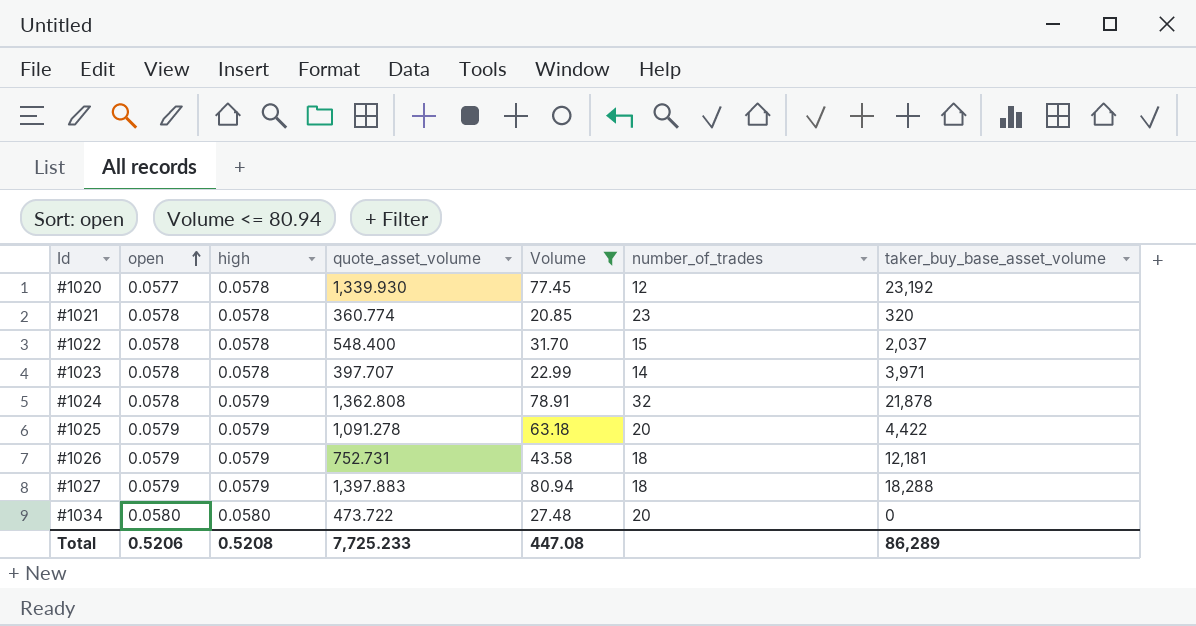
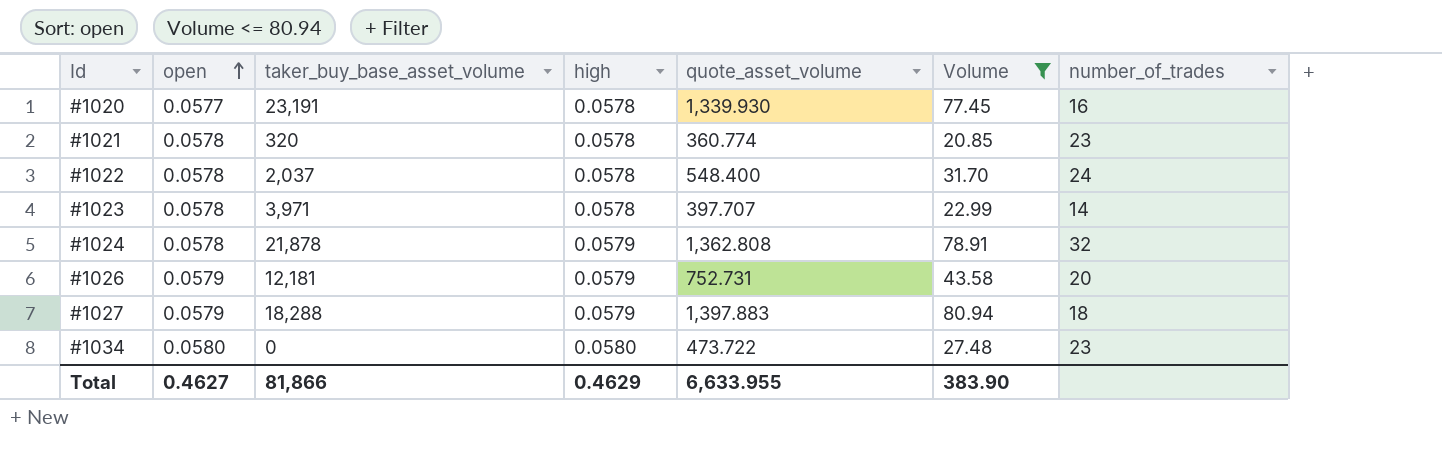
column taker_buy_base_asset_volume | position: 7 -> 3
row #1025: 0.0579 | 0.0579 | 1,091.278 | 63.18 | 20 | 4,422 -> none
#1020 | taker_buy_base_asset_volume: 23,192 -> 23,191
#1020 | number_of_trades: 12 -> 16
#1022 | number_of_trades: 15 -> 24
#1026 | number_of_trades: 18 -> 20
#1034 | number_of_trades: 20 -> 23
Total | open: 0.5206 -> 0.4627
Total | taker_buy_base_asset_volume: 86,289 -> 81,866
Total | high: 0.5208 -> 0.4629
Total | quote_asset_volume: 7,725.233 -> 6,633.955
Total | Volume: 447.08 -> 383.90

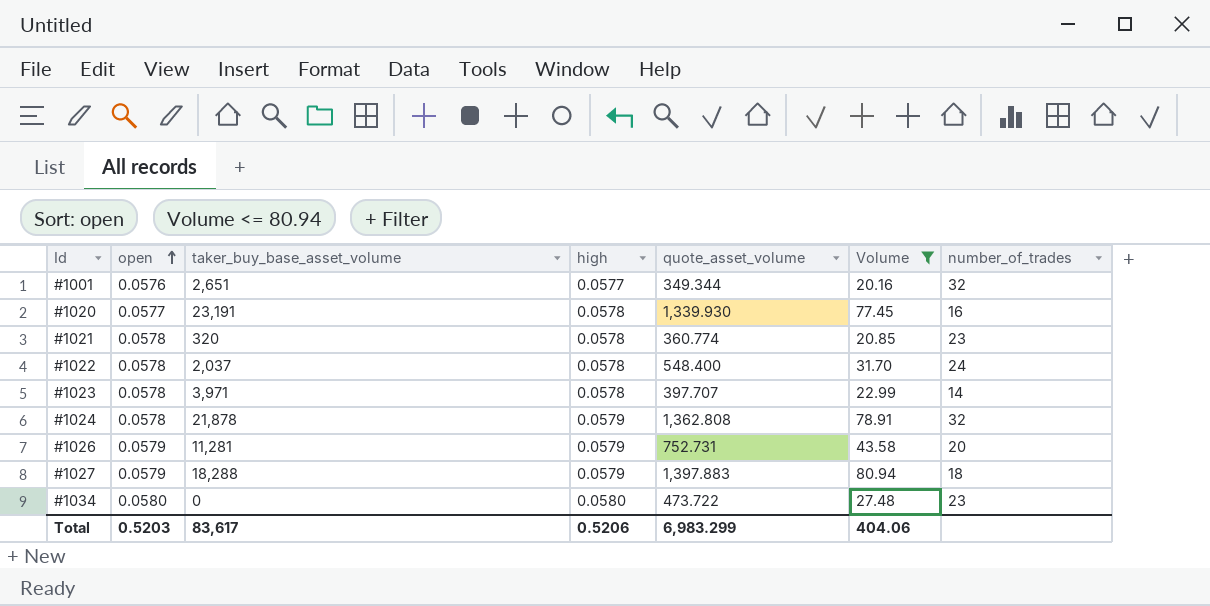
row #1001: none -> 0.0576 | 2,651 | 0.0577 | 349.344 | 20.16 | 32
#1026 | taker_buy_base_asset_volume: 12,181 -> 11,281
Total | open: 0.4627 -> 0.5203
Total | taker_buy_base_asset_volume: 81,866 -> 83,617
Total | high: 0.4629 -> 0.5206
Total | quote_asset_volume: 6,633.955 -> 6,983.299
Total | Volume: 383.90 -> 404.06

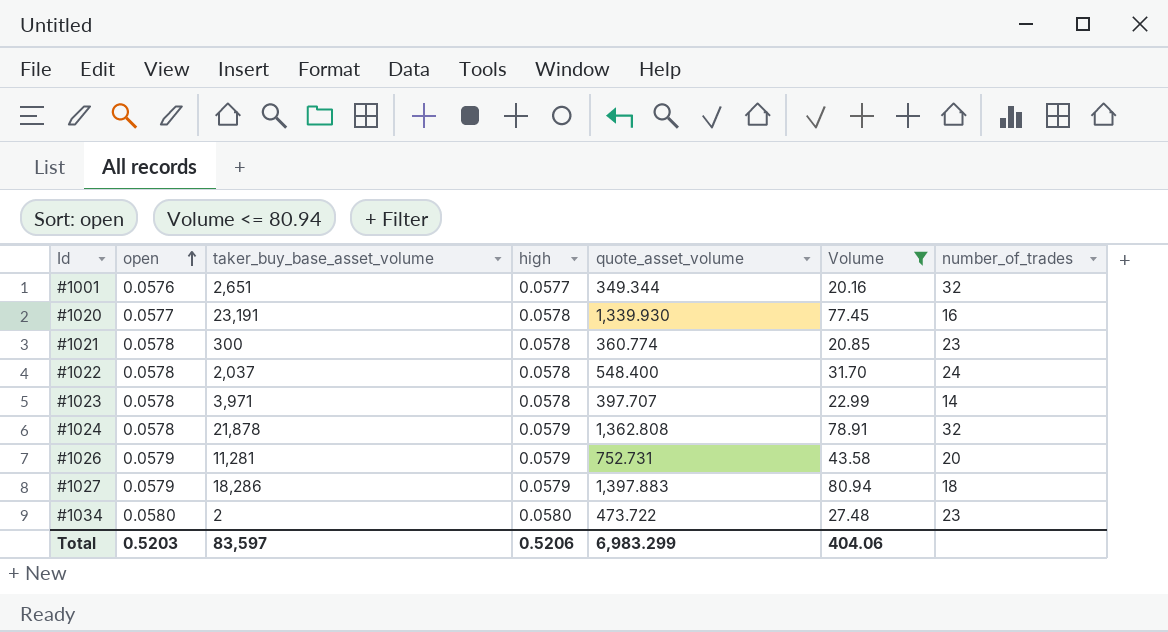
#1021 | taker_buy_base_asset_volume: 320 -> 300
#1027 | taker_buy_base_asset_volume: 18,288 -> 18,286
#1034 | taker_buy_base_asset_volume: 0 -> 2
Total | taker_buy_base_asset_volume: 83,617 -> 83,597

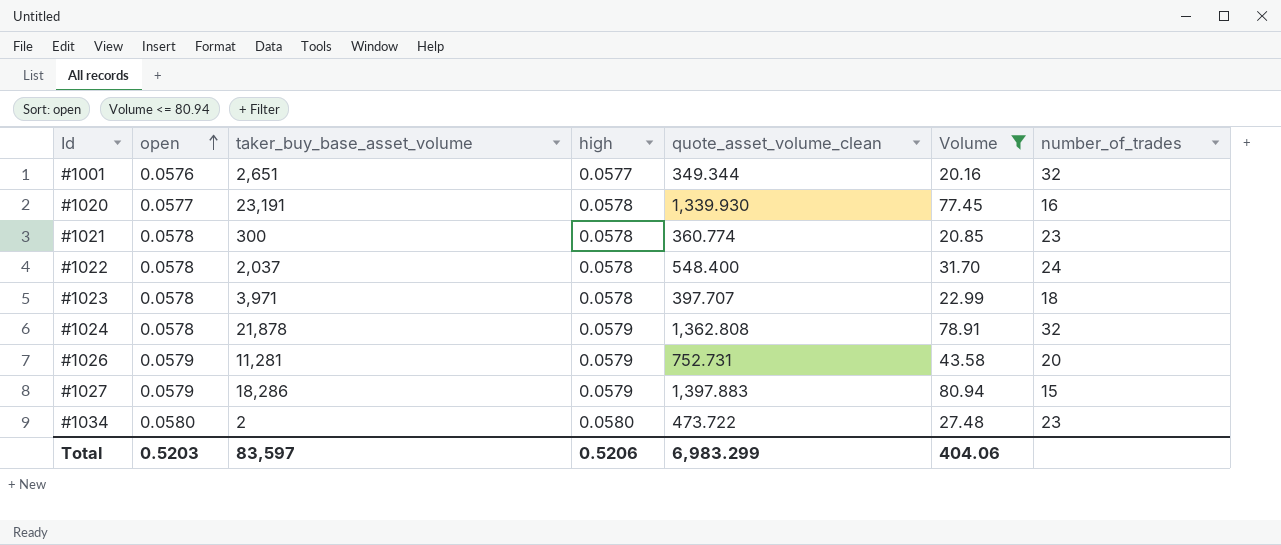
column name: quote_asset_volume -> quote_asset_volume_clean
#1023 | number_of_trades: 14 -> 18
#1027 | number_of_trades: 18 -> 15

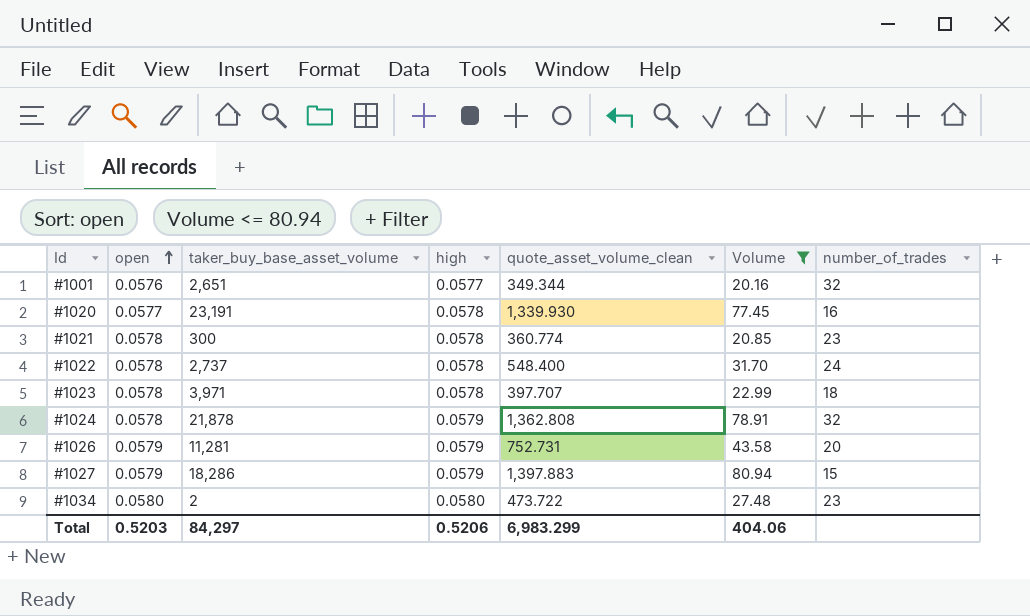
#1022 | taker_buy_base_asset_volume: 2,037 -> 2,737
Total | taker_buy_base_asset_volume: 83,597 -> 84,297

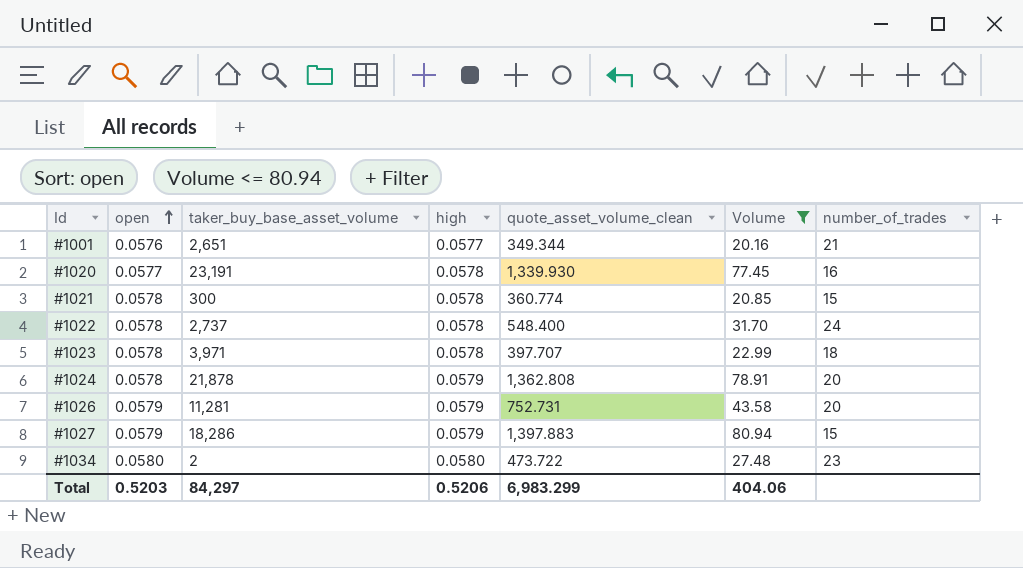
#1001 | number_of_trades: 32 -> 21
#1021 | number_of_trades: 23 -> 15
#1024 | number_of_trades: 32 -> 20

